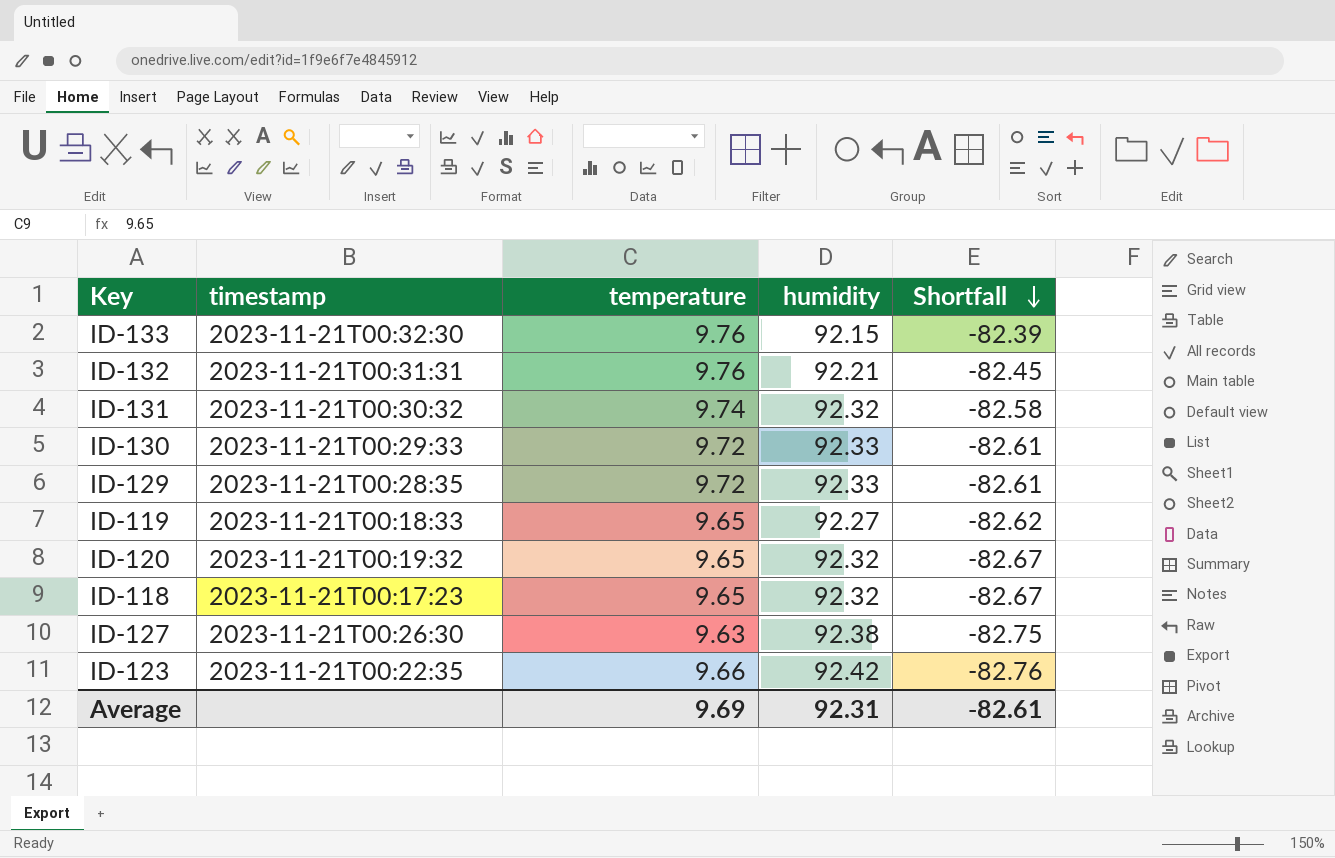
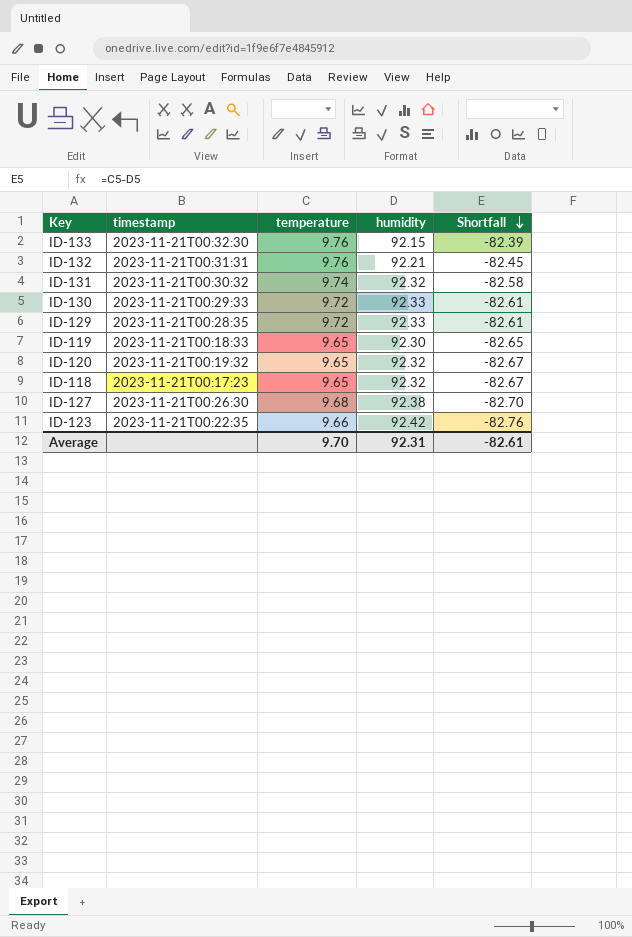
ID-119 | humidity: 92.27 -> 92.30
ID-119 | Shortfall: -82.62 -> -82.65
ID-127 | temperature: 9.63 -> 9.68
ID-127 | Shortfall: -82.75 -> -82.70
Average | temperature: 9.69 -> 9.70

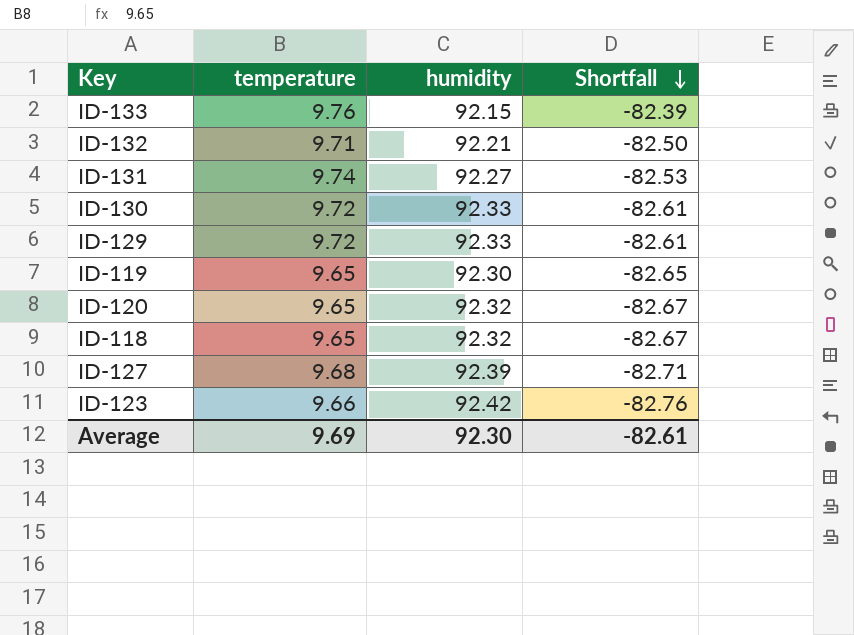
column timestamp | position: 2 -> none
ID-132 | temperature: 9.76 -> 9.71
ID-132 | Shortfall: -82.45 -> -82.50
ID-131 | humidity: 92.32 -> 92.27
ID-131 | Shortfall: -82.58 -> -82.53
ID-127 | humidity: 92.38 -> 92.39
ID-127 | Shortfall: -82.70 -> -82.71
Average | temperature: 9.70 -> 9.69
Average | humidity: 92.31 -> 92.30

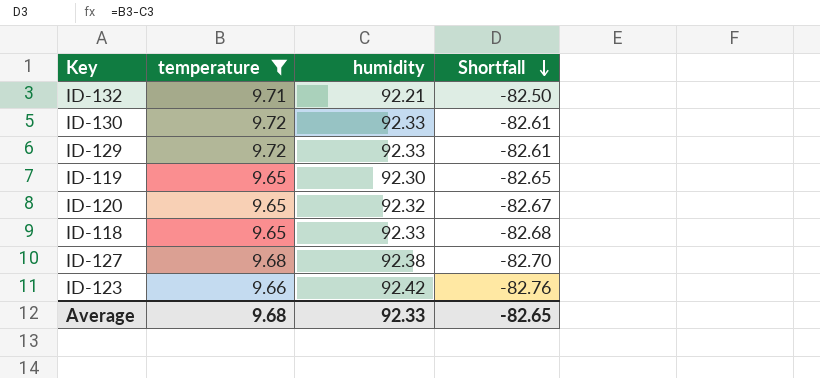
filter: none -> temperature <= 9.72
ID-118 | humidity: 92.32 -> 92.33
ID-118 | Shortfall: -82.67 -> -82.68
ID-127 | humidity: 92.39 -> 92.38
ID-127 | Shortfall: -82.71 -> -82.70
Average | temperature: 9.69 -> 9.68
Average | humidity: 92.30 -> 92.33
Average | Shortfall: -82.61 -> -82.65

